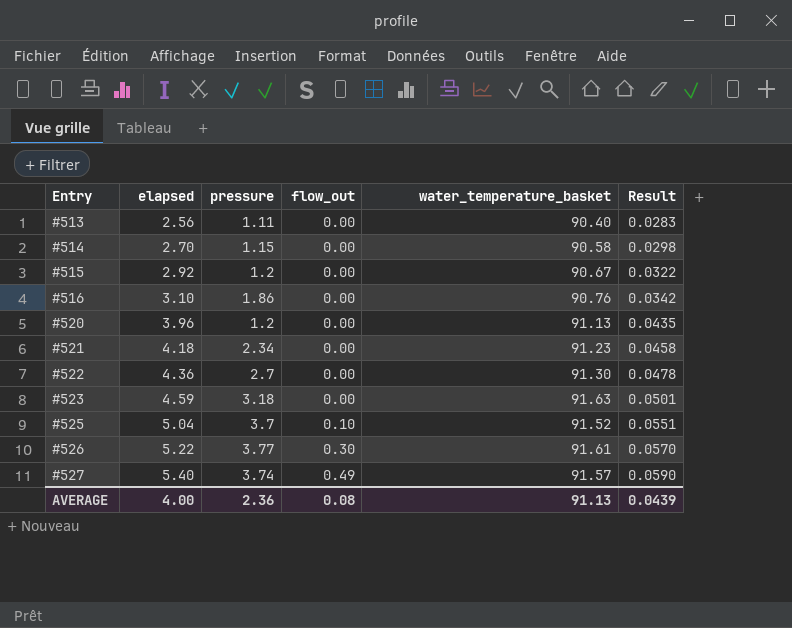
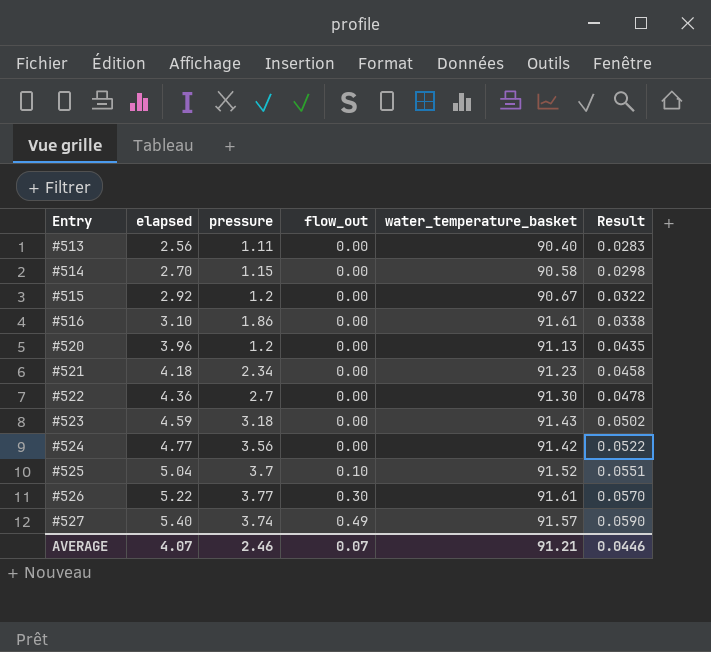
#516 | water_temperature_basket: 90.76 -> 91.61
#516 | Result: 0.0342 -> 0.0338
#523 | water_temperature_basket: 91.63 -> 91.43
#523 | Result: 0.0501 -> 0.0502
row #524: none -> 4.77 | 3.56 | 0.00 | 91.42 | 0.0522
AVERAGE | elapsed: 4.00 -> 4.07
AVERAGE | pressure: 2.36 -> 2.46
AVERAGE | flow_out: 0.08 -> 0.07
AVERAGE | water_temperature_basket: 91.13 -> 91.21
AVERAGE | Result: 0.0439 -> 0.0446

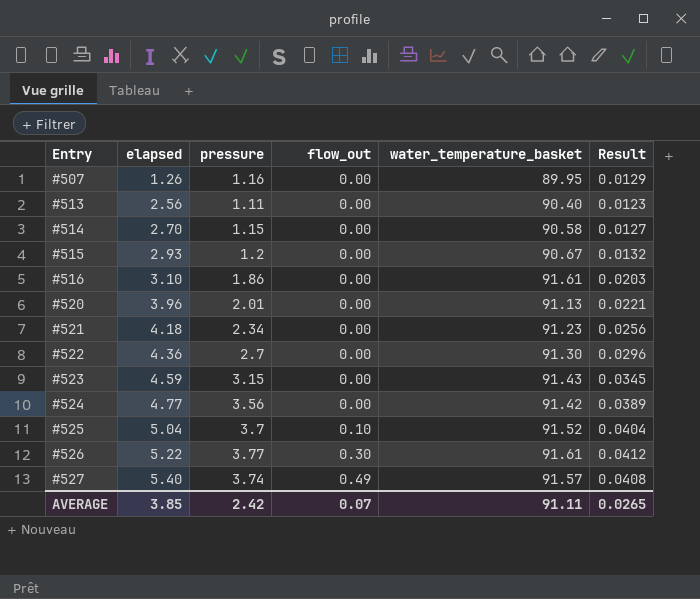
column Result | formula: [elapsed] / [water_temperature_basket] -> [pressure] / [water_temperature_basket]
row #507: none -> 1.26 | 1.16 | 0.00 | 89.95 | 0.0129
#515 | elapsed: 2.92 -> 2.93
#520 | pressure: 1.2 -> 2.01
#523 | pressure: 3.18 -> 3.15
AVERAGE | elapsed: 4.07 -> 3.85
AVERAGE | pressure: 2.46 -> 2.42
AVERAGE | water_temperature_basket: 91.21 -> 91.11
AVERAGE | Result: 0.0446 -> 0.0265

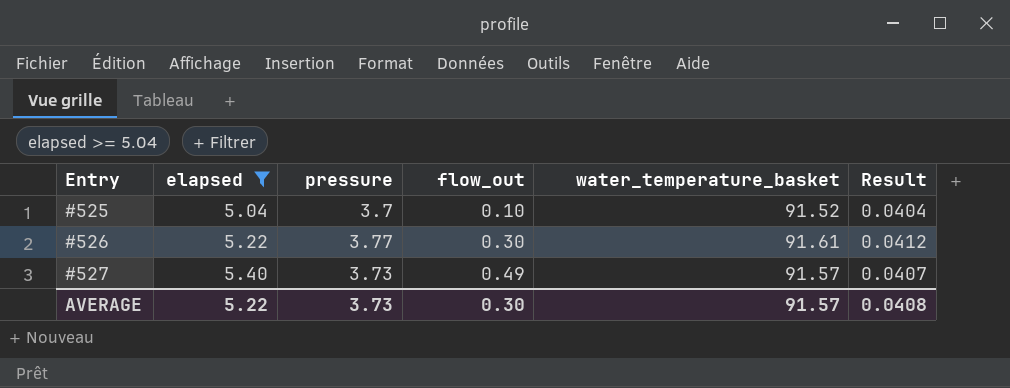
filter: none -> elapsed >= 5.04
#527 | pressure: 3.74 -> 3.73
#527 | Result: 0.0408 -> 0.0407
AVERAGE | elapsed: 3.85 -> 5.22
AVERAGE | pressure: 2.42 -> 3.73
AVERAGE | flow_out: 0.07 -> 0.30
AVERAGE | water_temperature_basket: 91.11 -> 91.57
AVERAGE | Result: 0.0265 -> 0.0408

